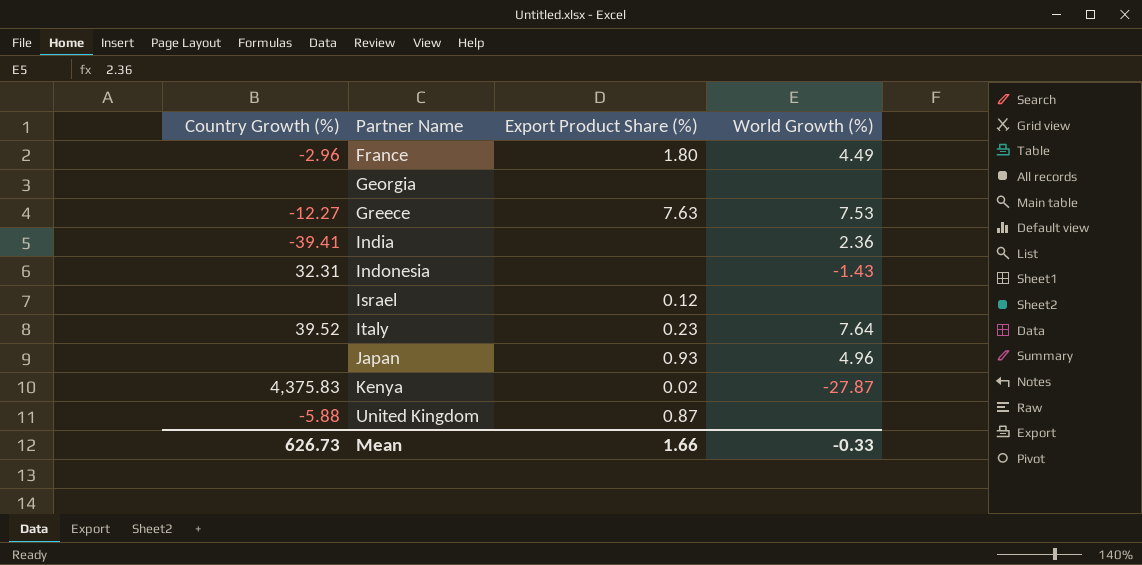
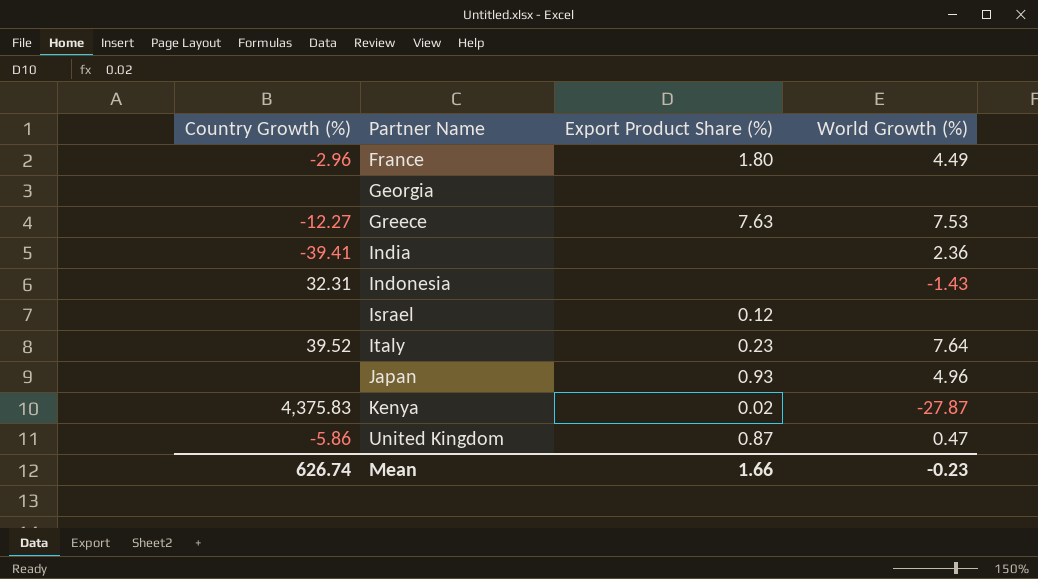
United Kingdom | Country Growth (%): -5.88 -> -5.86
United Kingdom | World Growth (%): none -> 0.47
Mean | Country Growth (%): 626.73 -> 626.74
Mean | World Growth (%): -0.33 -> -0.23

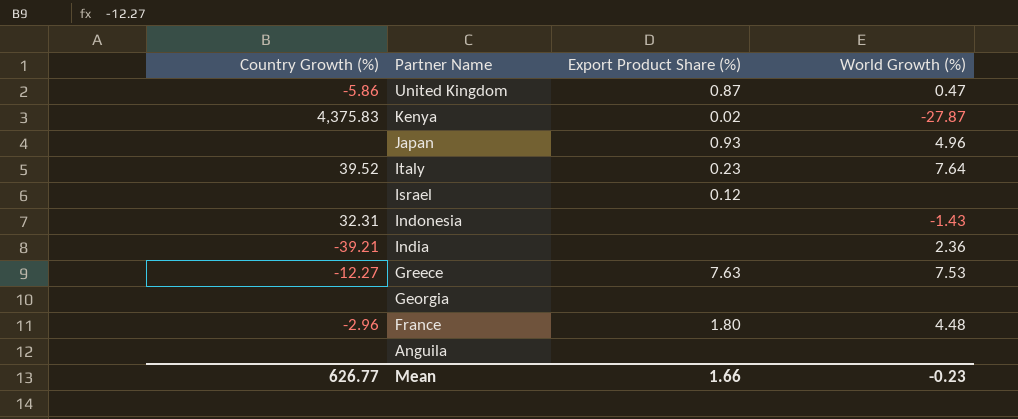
row order: Partner Name ascending -> Partner Name descending
India | Country Growth (%): -39.41 -> -39.21
France | World Growth (%): 4.49 -> 4.48
row Anguila: none -> none | none | none
Mean | Country Growth (%): 626.74 -> 626.77

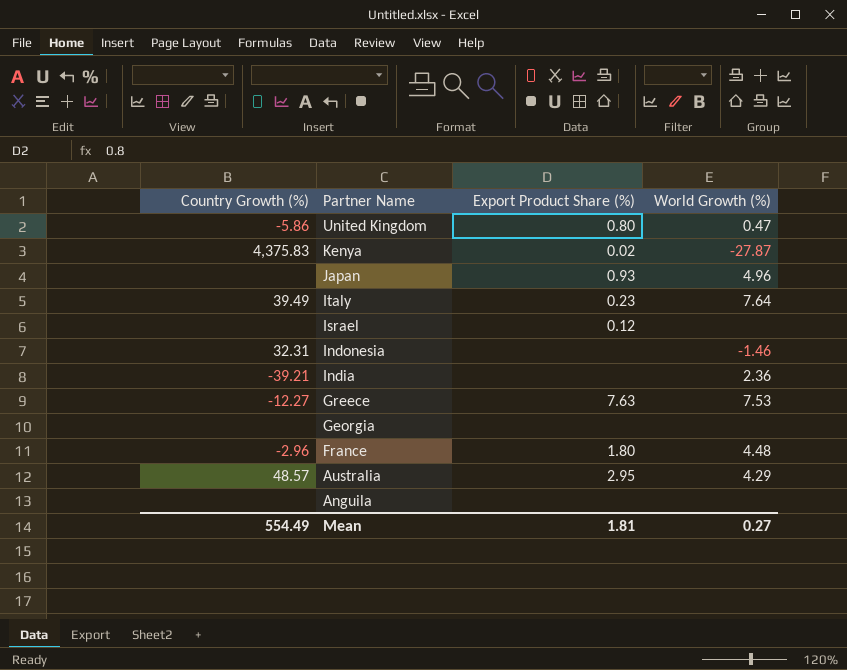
United Kingdom | Export Product Share (%): 0.87 -> 0.80
Italy | Country Growth (%): 39.52 -> 39.49
Indonesia | World Growth (%): -1.43 -> -1.46
row Australia: none -> 48.57 | 2.95 | 4.29
Mean | Country Growth (%): 626.77 -> 554.49
Mean | Export Product Share (%): 1.66 -> 1.81
Mean | World Growth (%): -0.23 -> 0.27

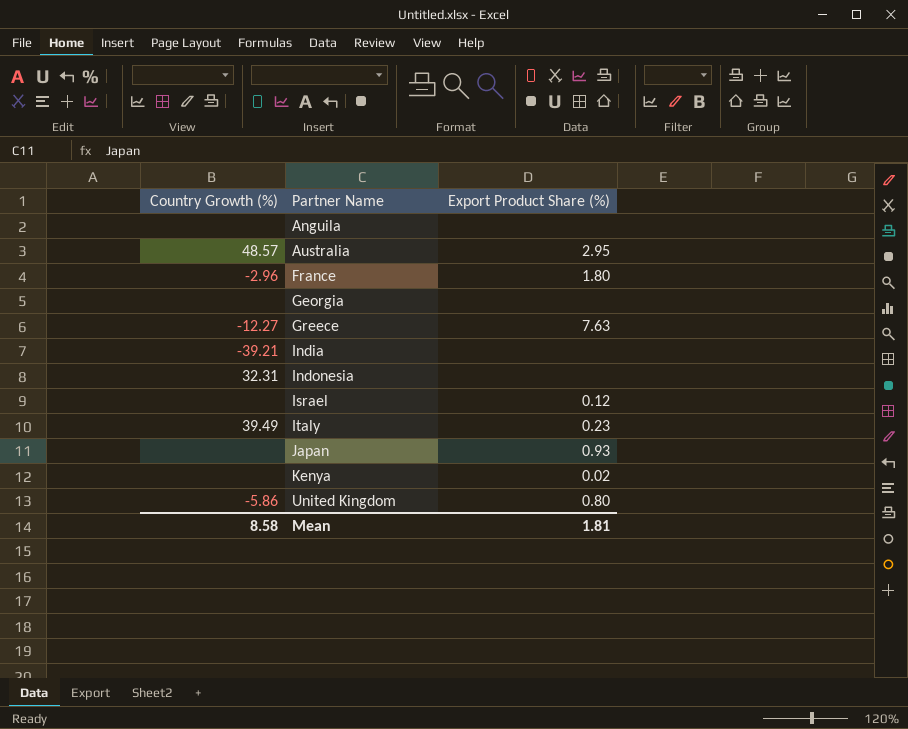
row order: Partner Name descending -> Partner Name ascending
column World Growth (%) | position: 4 -> none
Kenya | Country Growth (%): 4,375.83 -> none
Mean | Country Growth (%): 554.49 -> 8.58

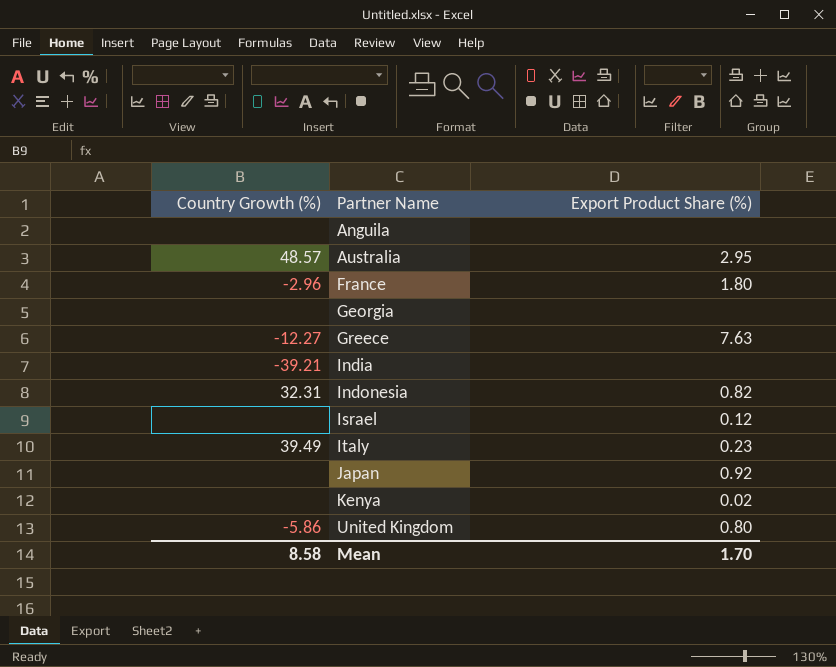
Indonesia | Export Product Share (%): none -> 0.82
Japan | Export Product Share (%): 0.93 -> 0.92
Mean | Export Product Share (%): 1.81 -> 1.70

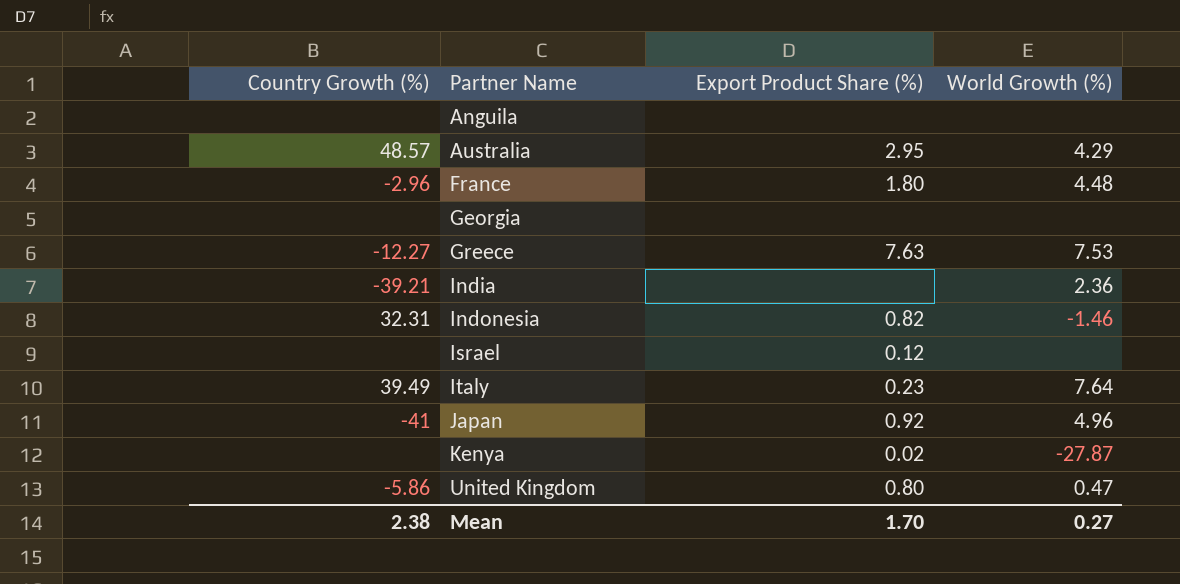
column World Growth (%) | position: none -> 4
Japan | Country Growth (%): none -> -41
Mean | Country Growth (%): 8.58 -> 2.38

